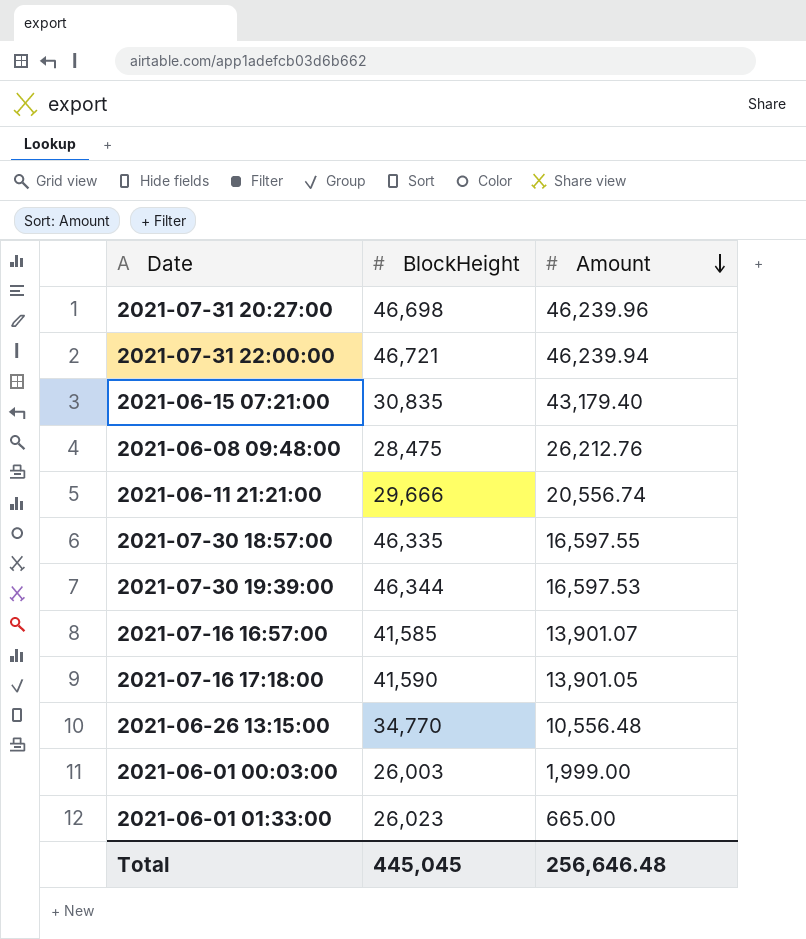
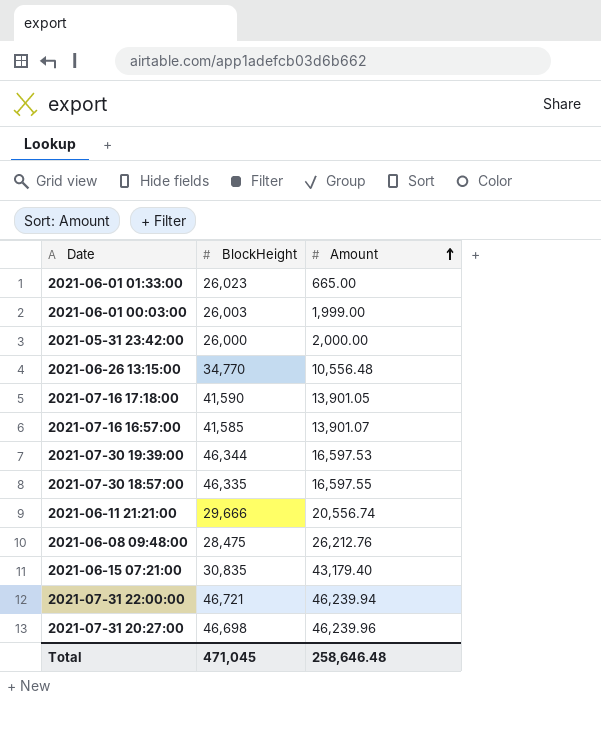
row order: Amount descending -> Amount ascending
row 2021-05-31 23:42:00: none -> 26,000 | 2,000.00
Total | BlockHeight: 445,045 -> 471,045
Total | Amount: 256,646.48 -> 258,646.48

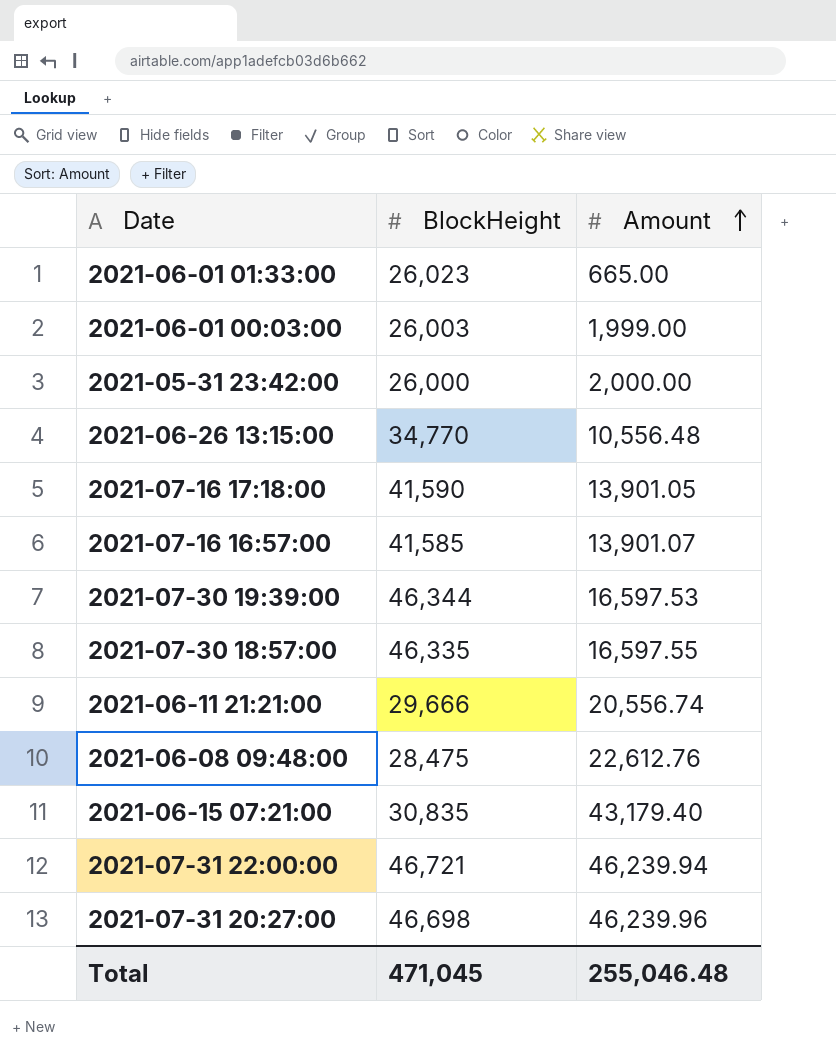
2021-06-08 09:48:00 | Amount: 26,212.76 -> 22,612.76
Total | Amount: 258,646.48 -> 255,046.48

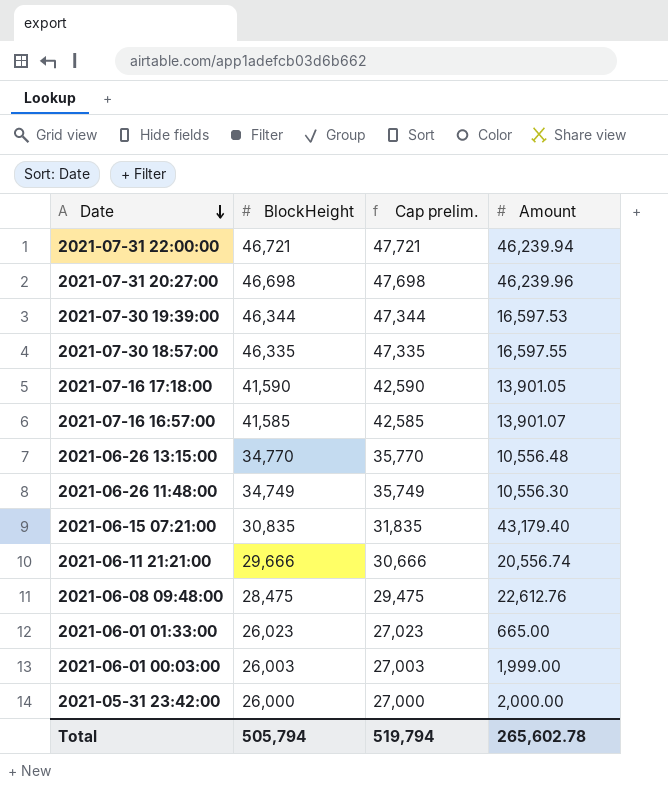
row order: Amount ascending -> Date descending
column Cap prelim. | formula: none -> [BlockHeight] + 1000
row 2021-06-26 11:48:00: none -> 34,749 | 35,749 | 10,556.30
Total | BlockHeight: 471,045 -> 505,794
Total | Amount: 255,046.48 -> 265,602.78

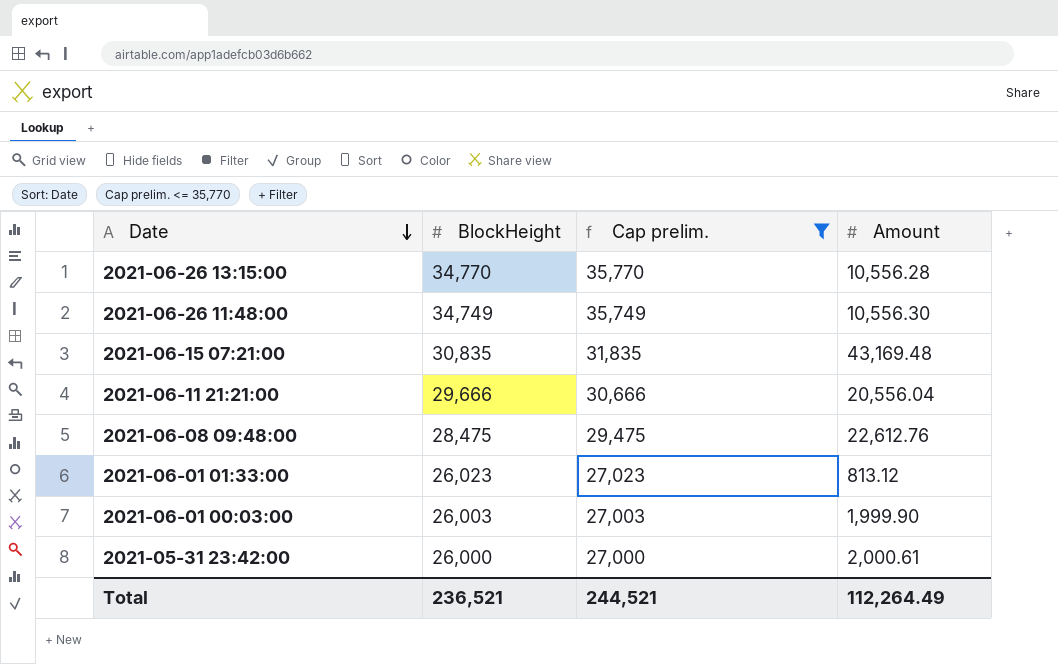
filter: none -> Cap prelim. <= 35,770
2021-06-26 13:15:00 | Amount: 10,556.48 -> 10,556.28
2021-06-15 07:21:00 | Amount: 43,179.40 -> 43,169.48
2021-06-11 21:21:00 | Amount: 20,556.74 -> 20,556.04
2021-06-01 01:33:00 | Amount: 665.00 -> 813.12
2021-06-01 00:03:00 | Amount: 1,999.00 -> 1,999.90
2021-05-31 23:42:00 | Amount: 2,000.00 -> 2,000.61
Total | BlockHeight: 505,794 -> 236,521
Total | Cap prelim.: 519,794 -> 244,521
Total | Amount: 265,602.78 -> 112,264.49

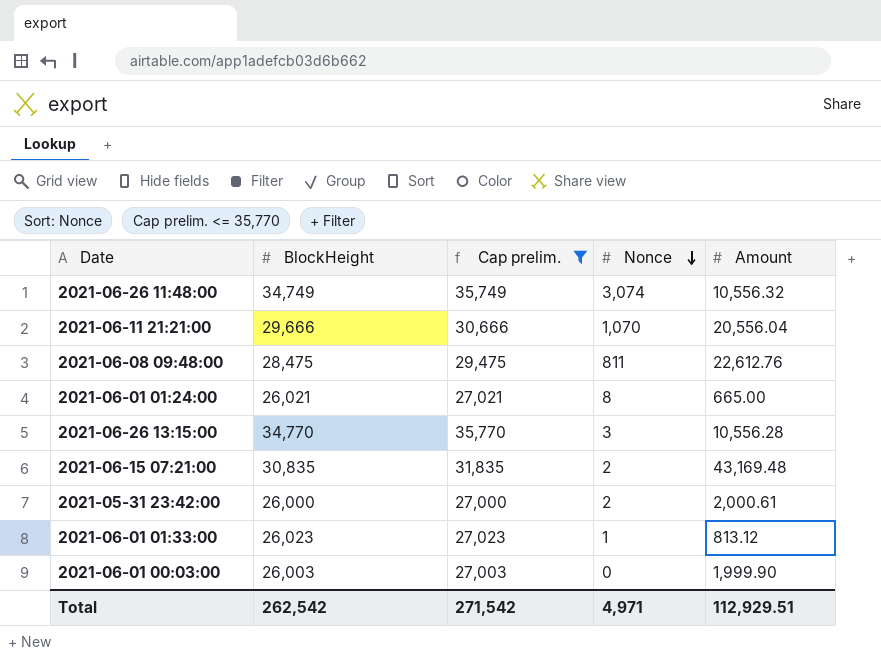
row order: Date descending -> Nonce descending
column Nonce | position: none -> 4
2021-06-26 11:48:00 | Amount: 10,556.30 -> 10,556.32
row 2021-06-01 01:24:00: none -> 26,021 | 27,021 | 8 | 665.00
Total | BlockHeight: 236,521 -> 262,542
Total | Cap prelim.: 244,521 -> 271,542
Total | Amount: 112,264.49 -> 112,929.51

